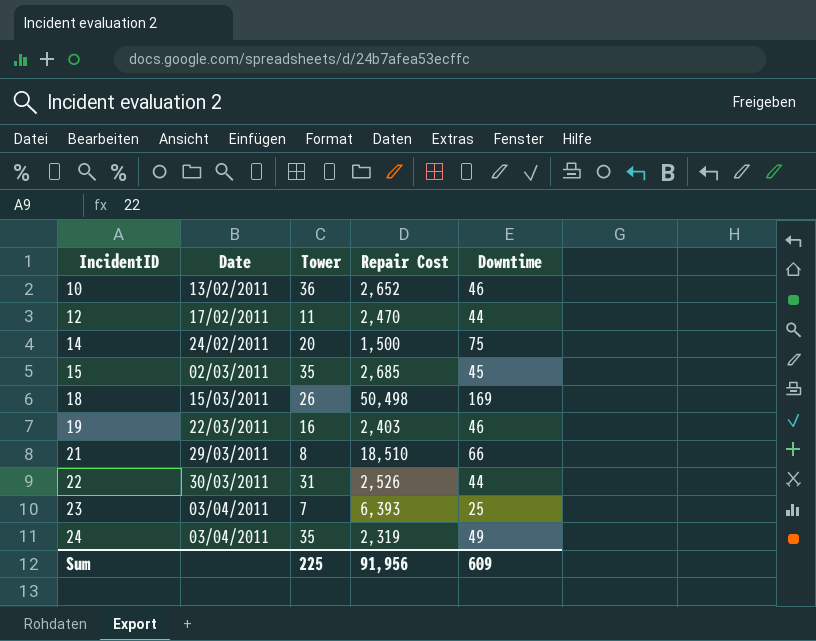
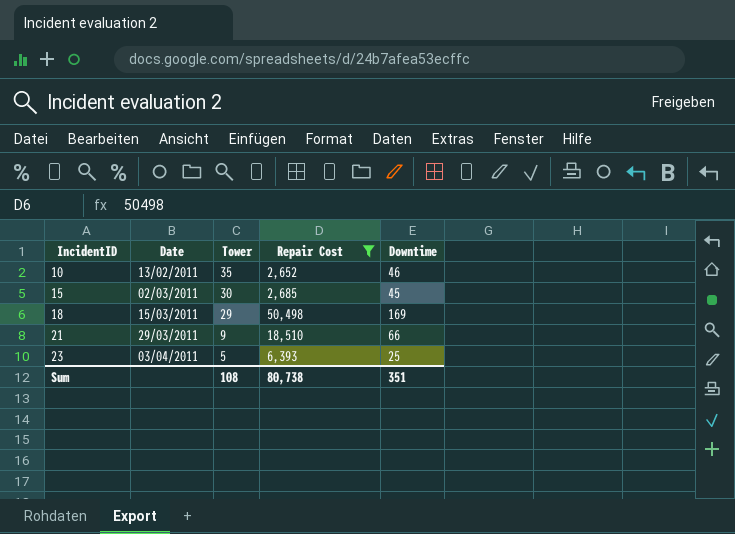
filter: none -> Repair Cost >= 2,652
10 | Tower: 36 -> 35
15 | Tower: 35 -> 30
18 | Tower: 26 -> 29
21 | Tower: 8 -> 9
23 | Tower: 7 -> 5
Sum | Tower: 225 -> 108
Sum | Repair Cost: 91,956 -> 80,738
Sum | Downtime: 609 -> 351

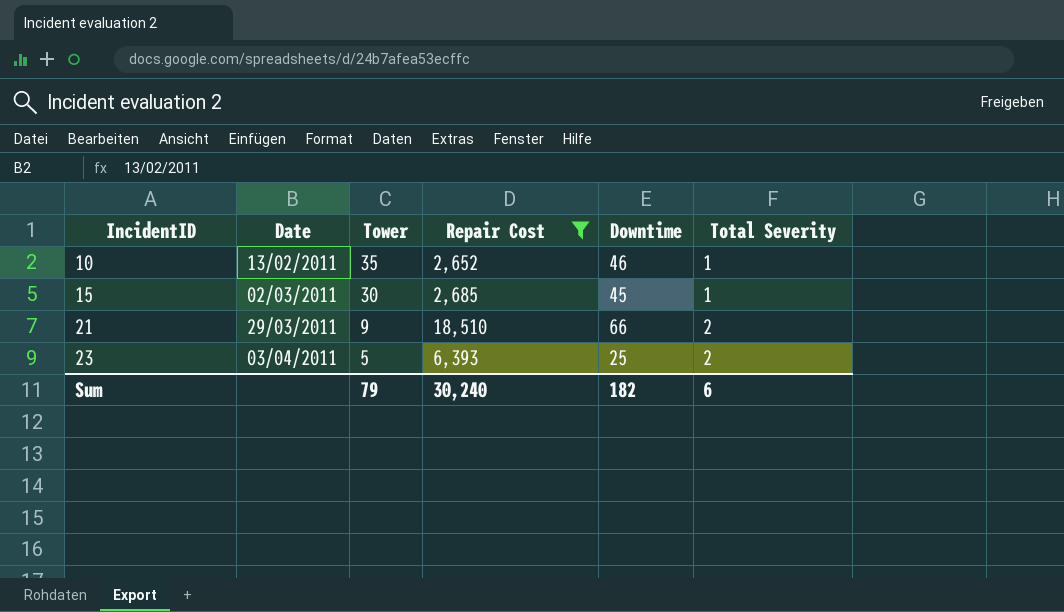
column Total Severity | position: none -> 6
row 18: 15/03/2011 | 29 | 50,498 | 169 -> none
Sum | Tower: 108 -> 79
Sum | Repair Cost: 80,738 -> 30,240
Sum | Downtime: 351 -> 182

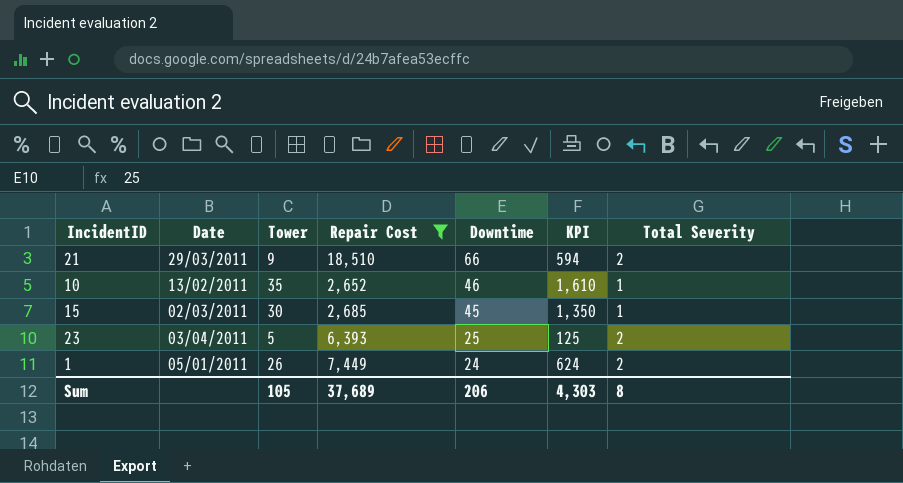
row order: IncidentID ascending -> Downtime descending
column KPI | formula: none -> [Tower] * [Downtime]
row 1: none -> 05/01/2011 | 26 | 7,449 | 24 | 624 | 2
Sum | Tower: 79 -> 105
Sum | Repair Cost: 30,240 -> 37,689
Sum | Downtime: 182 -> 206
Sum | Total Severity: 6 -> 8

